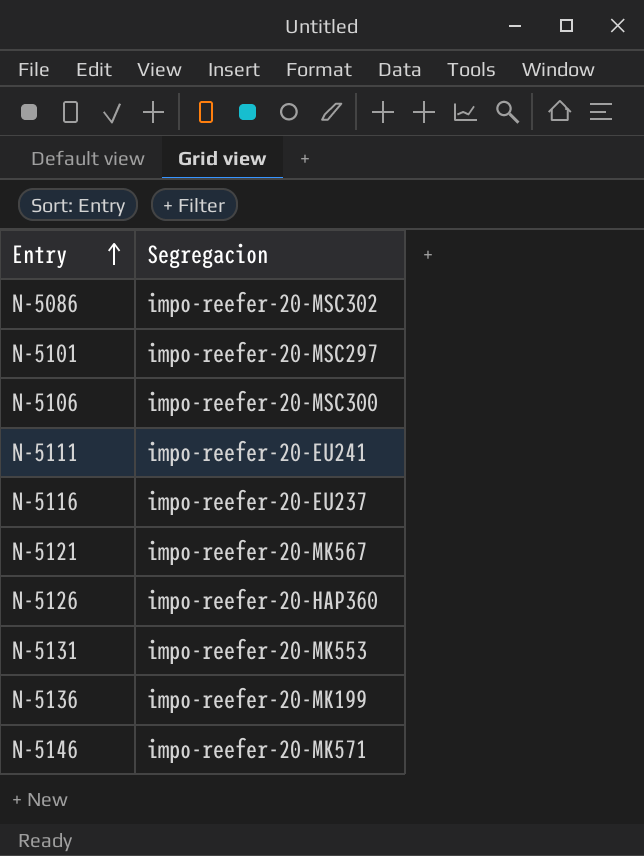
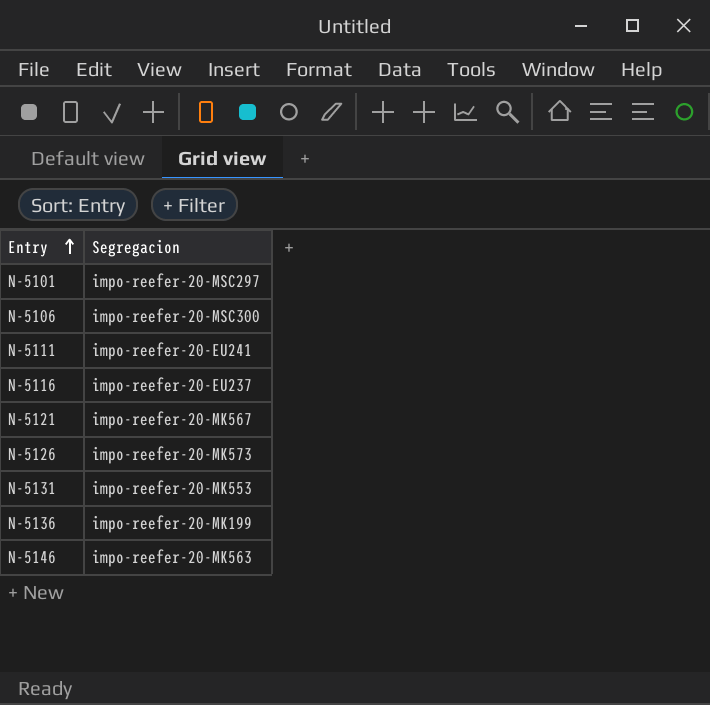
row N-5086: impo-reefer-20-MSC302 -> none
N-5126 | Segregacion: impo-reefer-20-HAP360 -> impo-reefer-20-MK573
N-5146 | Segregacion: impo-reefer-20-MK571 -> impo-reefer-20-MK563

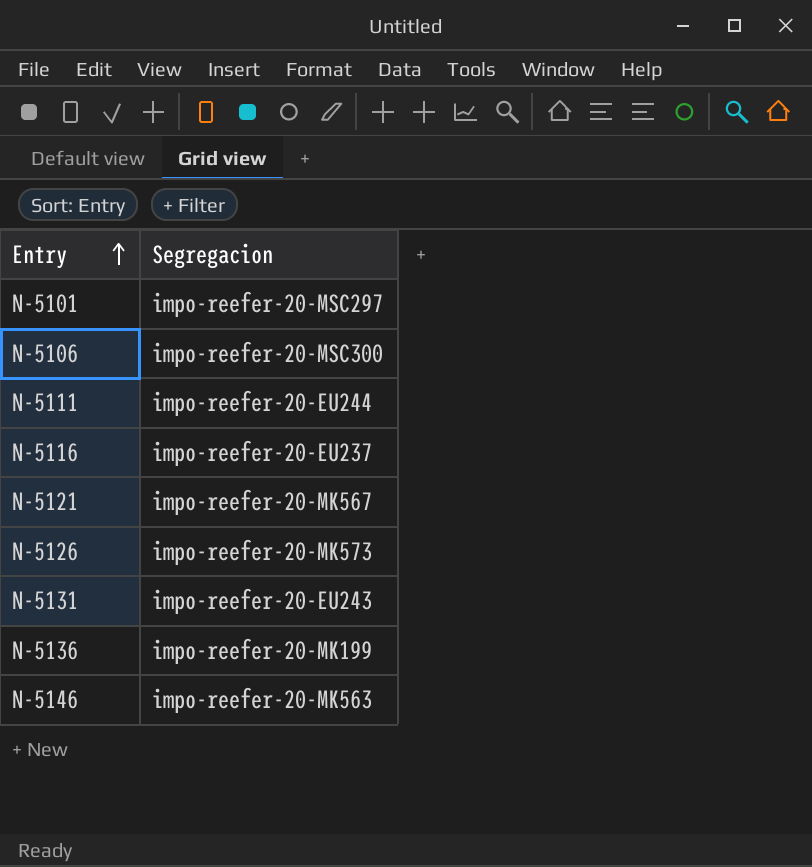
N-5111 | Segregacion: impo-reefer-20-EU241 -> impo-reefer-20-EU244
N-5131 | Segregacion: impo-reefer-20-MK553 -> impo-reefer-20-EU243

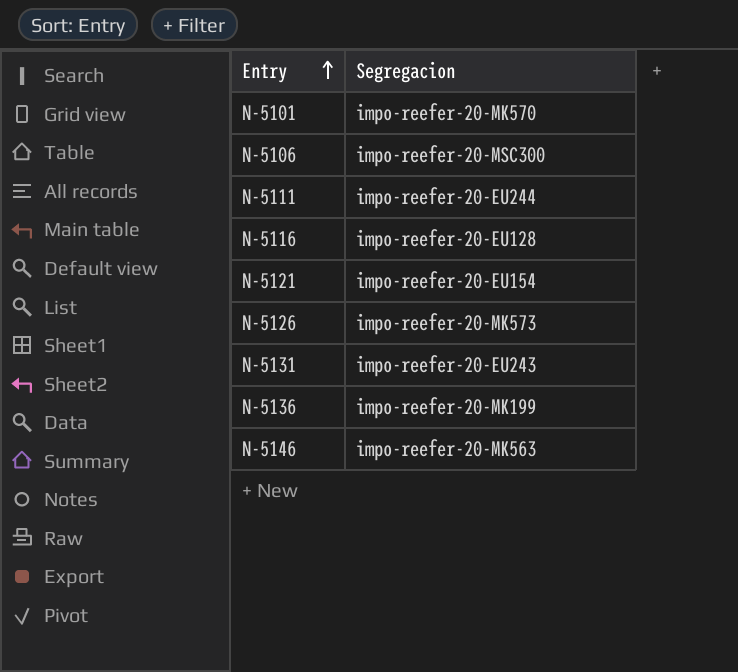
N-5101 | Segregacion: impo-reefer-20-MSC297 -> impo-reefer-20-MK570
N-5116 | Segregacion: impo-reefer-20-EU237 -> impo-reefer-20-EU128
N-5121 | Segregacion: impo-reefer-20-MK567 -> impo-reefer-20-EU154

